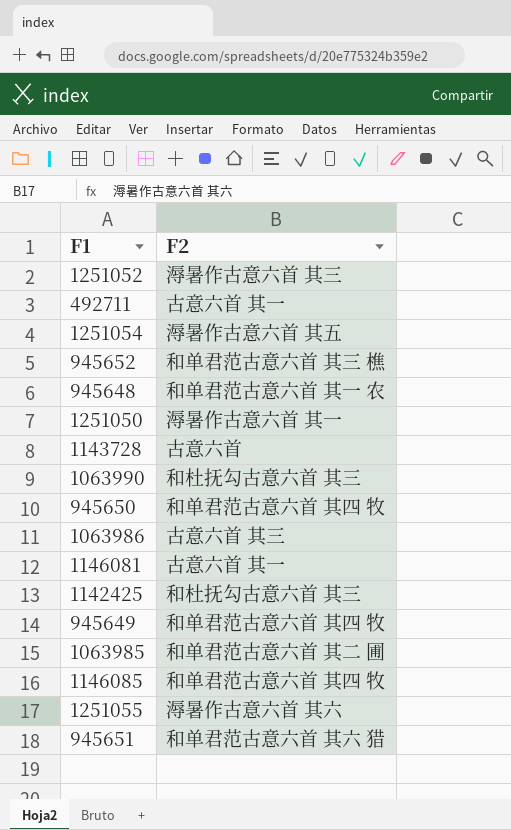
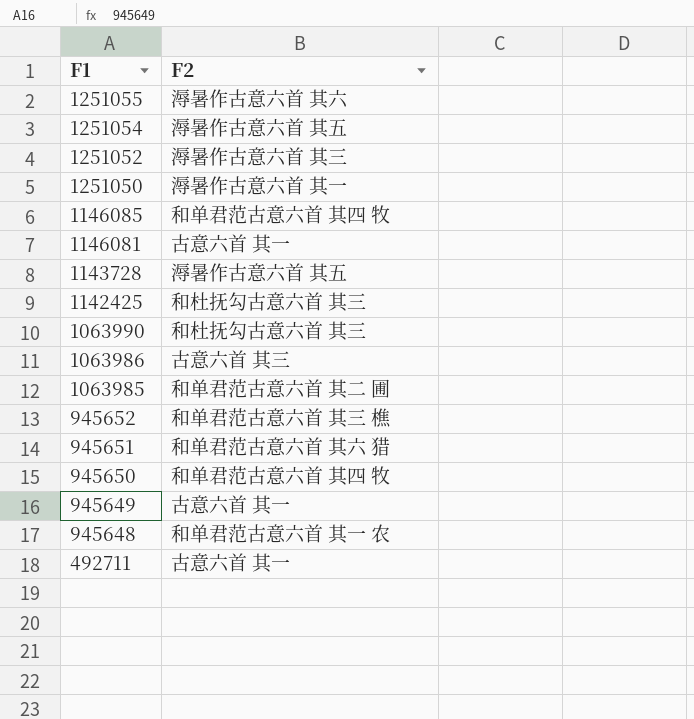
row order: none -> F1 descending
1143728 | F2: 古意六首 -> 溽暑作古意六首 其五
945649 | F2: 和单君范古意六首 其四 牧 -> 古意六首 其一

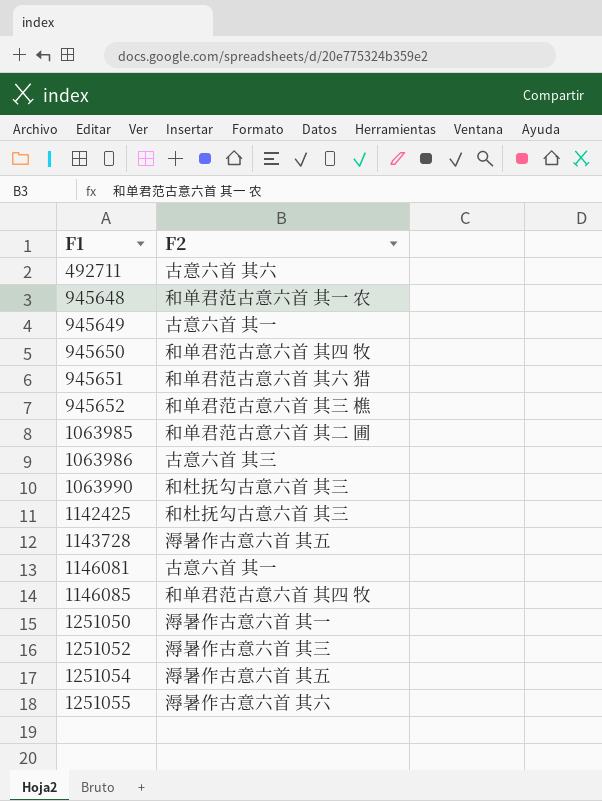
row order: F1 descending -> F1 ascending
492711 | F2: 古意六首 其一 -> 古意六首 其六

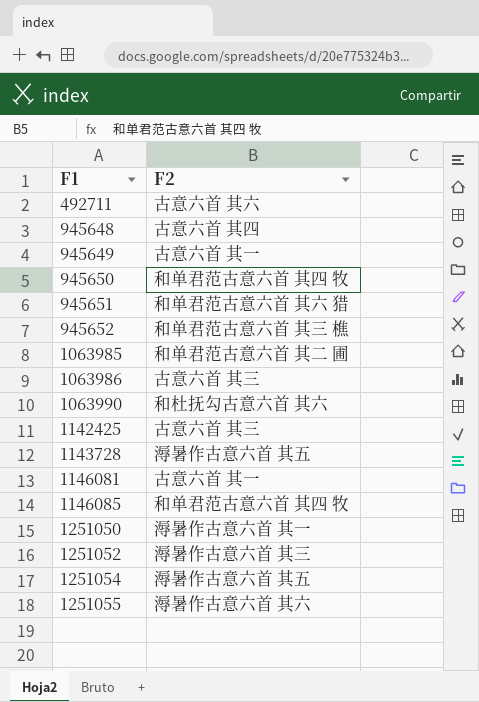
945648 | F2: 和单君范古意六首 其一 农 -> 古意六首 其四
1063990 | F2: 和杜抚勾古意六首 其三 -> 和杜抚勾古意六首 其六
1142425 | F2: 和杜抚勾古意六首 其三 -> 古意六首 其三

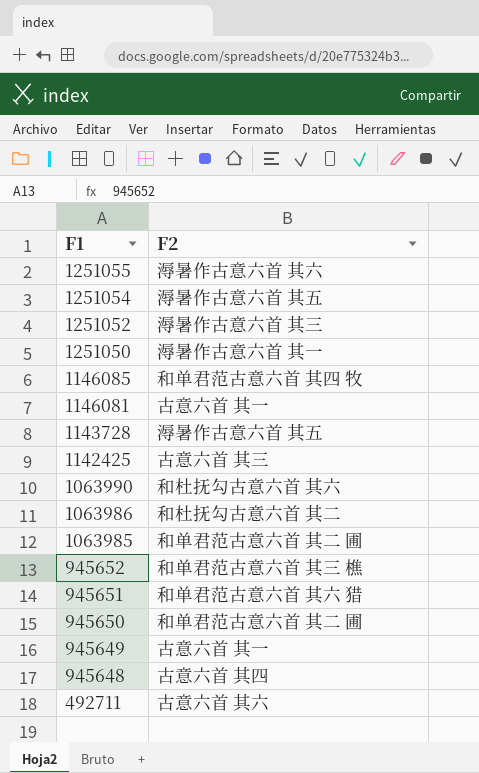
row order: F1 ascending -> F1 descending
1063986 | F2: 古意六首 其三 -> 和杜抚勾古意六首 其二
945650 | F2: 和单君范古意六首 其四 牧 -> 和单君范古意六首 其二 圃

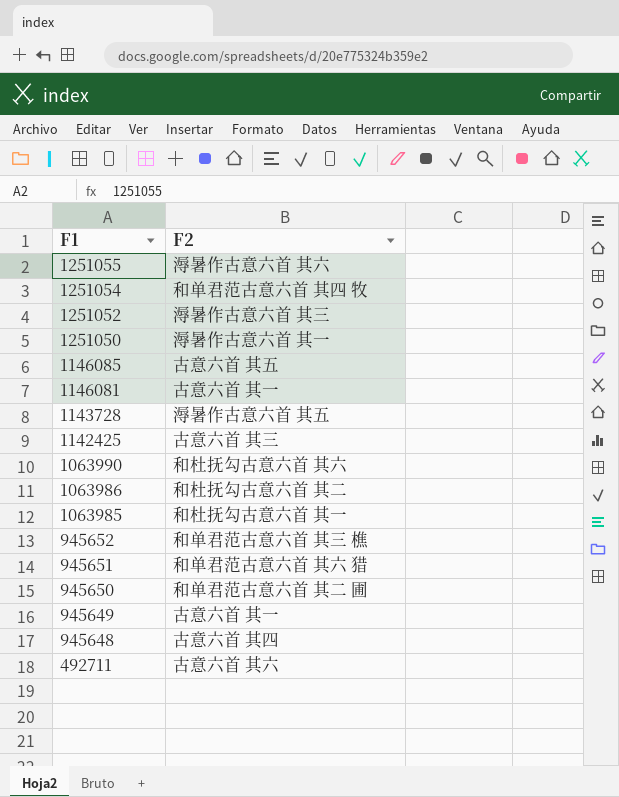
1251054 | F2: 溽暑作古意六首 其五 -> 和单君范古意六首 其四 牧
1146085 | F2: 和单君范古意六首 其四 牧 -> 古意六首 其五
1063985 | F2: 和单君范古意六首 其二 圃 -> 和杜抚勾古意六首 其一

